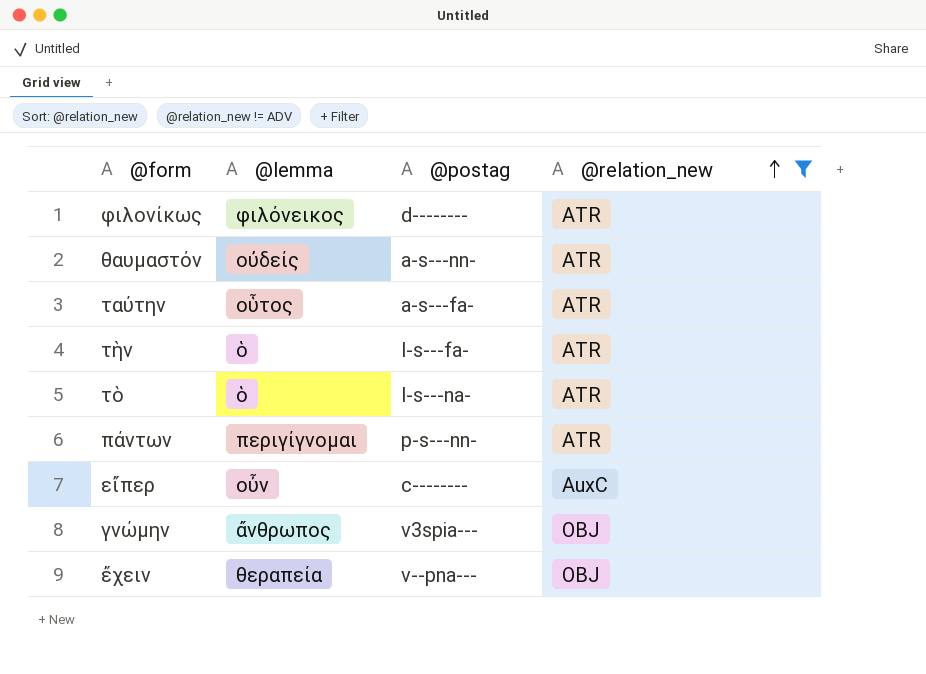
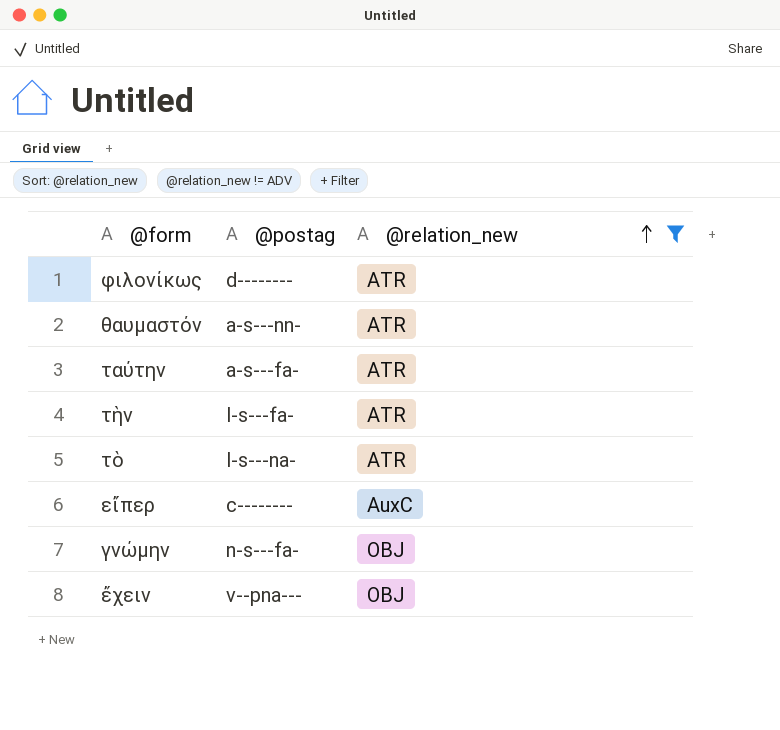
column @lemma | position: 2 -> none
row πάντων: περιγίγνομαι | p-s---nn- | ATR -> none
γνώμην | @postag: v3spia--- -> n-s---fa-

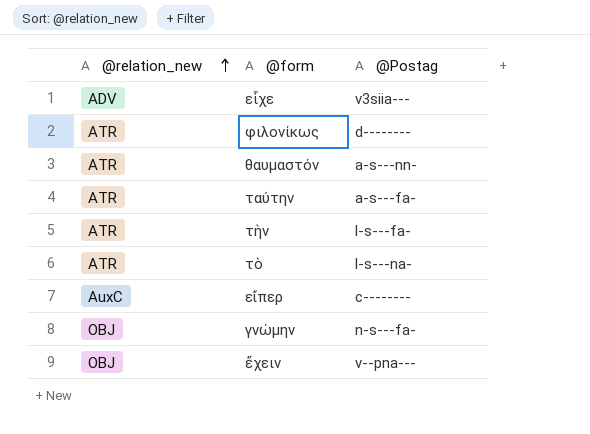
filter: @relation_new != ADV -> none
column @relation_new | position: 3 -> 1
column name: @postag -> @Postag

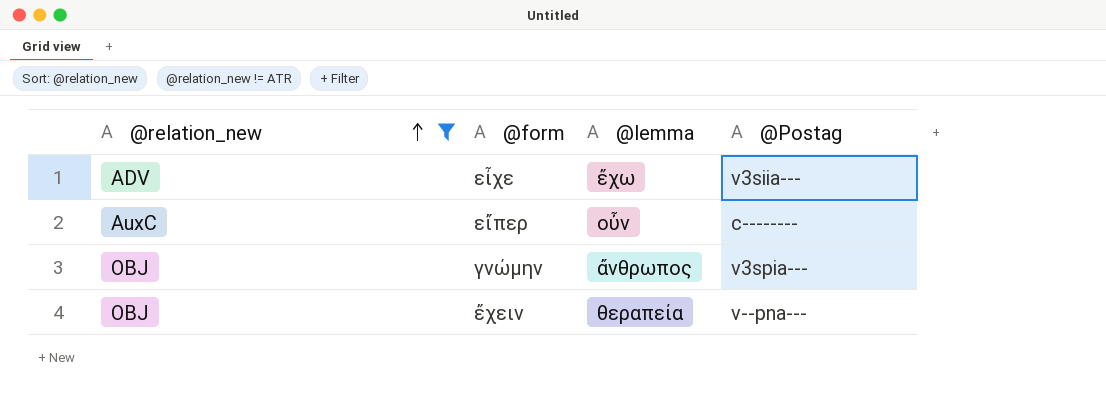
filter: none -> @relation_new != ATR
column @lemma | position: none -> 3
γνώμην | @Postag: n-s---fa- -> v3spia---

